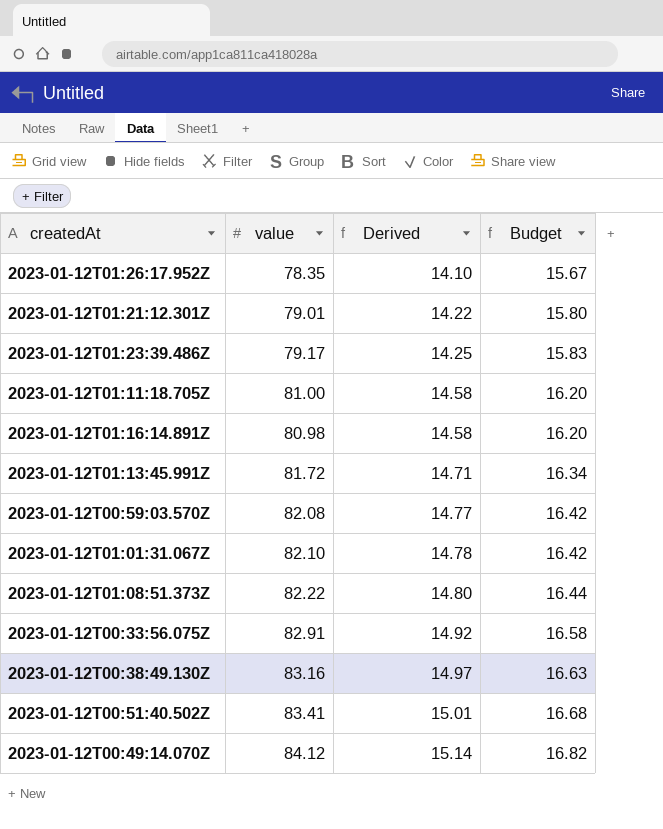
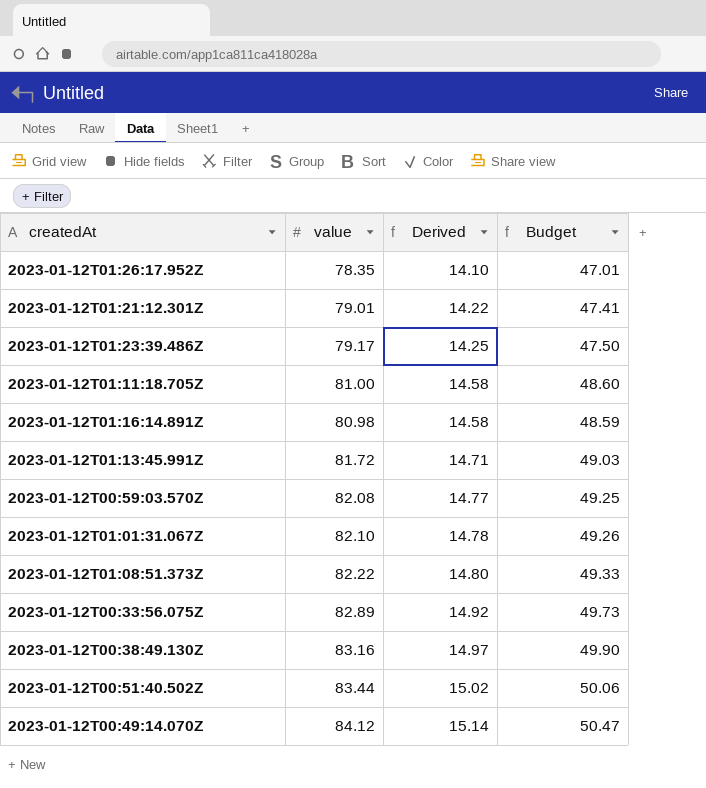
column Budget | formula: [value] * 0.2 -> [value] * 0.6
2023-01-12T00:33:56.075Z | value: 82.91 -> 82.89
2023-01-12T00:51:40.502Z | value: 83.41 -> 83.44
2023-01-12T00:51:40.502Z | Derived: 15.01 -> 15.02

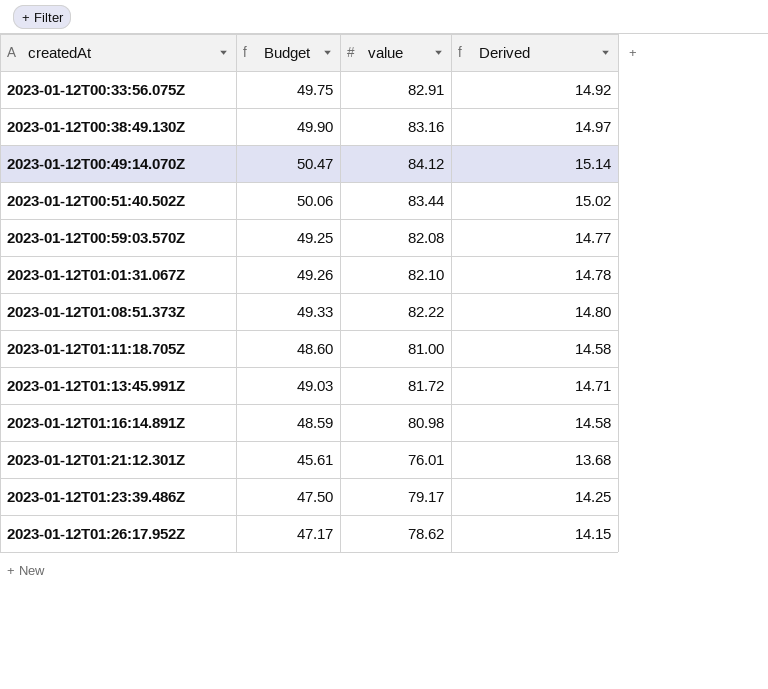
row order: Derived ascending -> createdAt ascending
column Budget | position: 4 -> 2
2023-01-12T00:33:56.075Z | Budget: 49.73 -> 49.75
2023-01-12T00:33:56.075Z | value: 82.89 -> 82.91
2023-01-12T01:21:12.301Z | Budget: 47.41 -> 45.61
2023-01-12T01:21:12.301Z | value: 79.01 -> 76.01
2023-01-12T01:21:12.301Z | Derived: 14.22 -> 13.68
2023-01-12T01:26:17.952Z | Budget: 47.01 -> 47.17
2023-01-12T01:26:17.952Z | value: 78.35 -> 78.62
2023-01-12T01:26:17.952Z | Derived: 14.10 -> 14.15

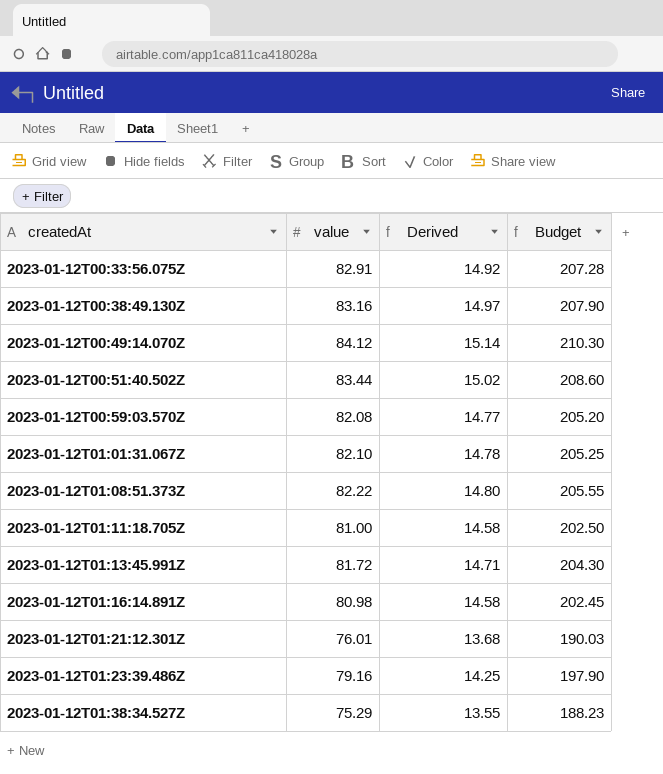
column Budget | formula: [value] * 0.6 -> [value] * 2.5
column Budget | position: 2 -> 4
row 2023-01-12T01:26:17.952Z: 47.17 | 78.62 | 14.15 -> none
2023-01-12T01:23:39.486Z | value: 79.17 -> 79.16
row 2023-01-12T01:38:34.527Z: none -> 75.29 | 13.55 | 188.23

